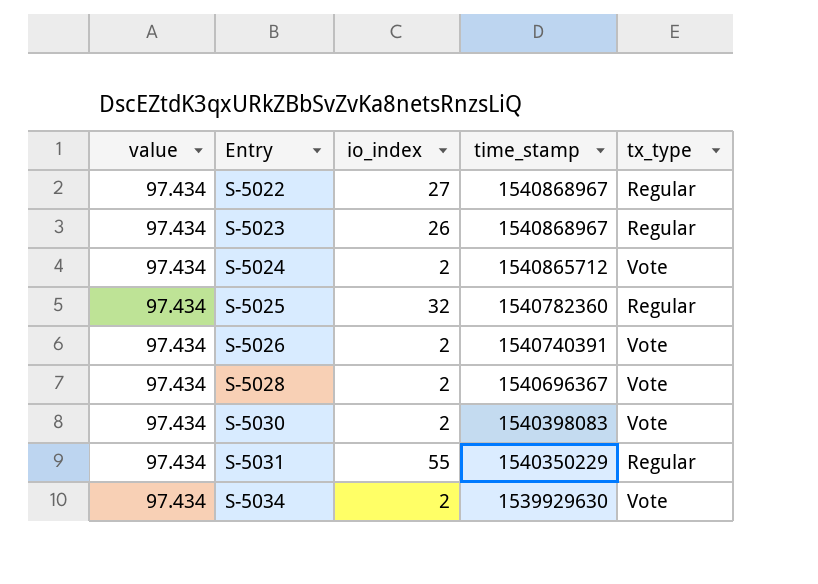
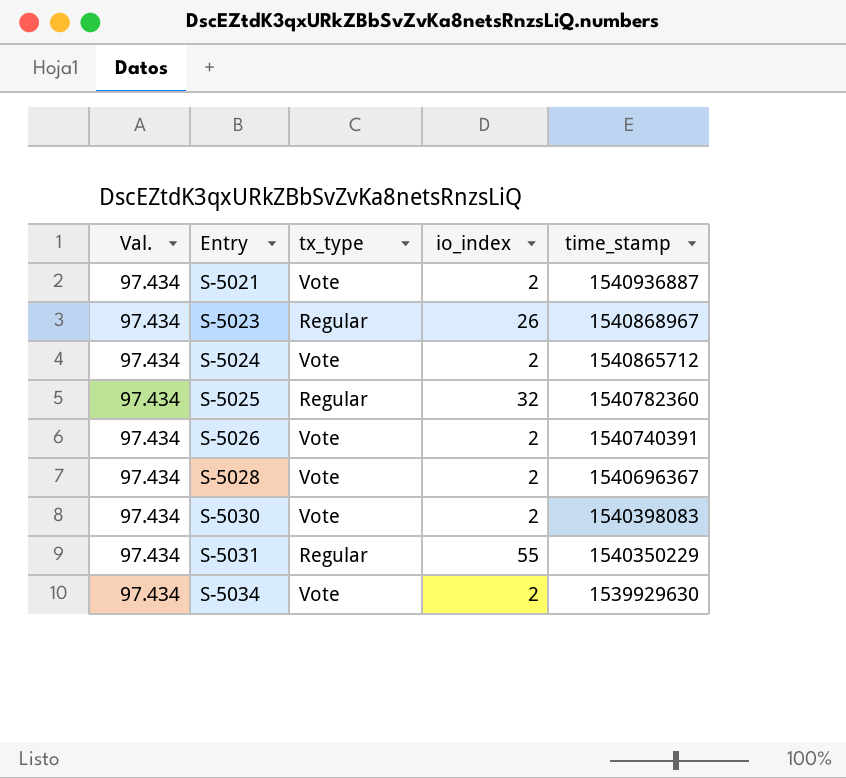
column name: value -> Val.
column tx_type | position: 5 -> 3
row S-5022: 97.434 | 27 | 1540868967 | Regular -> none
row S-5021: none -> 97.434 | Vote | 2 | 1540936887

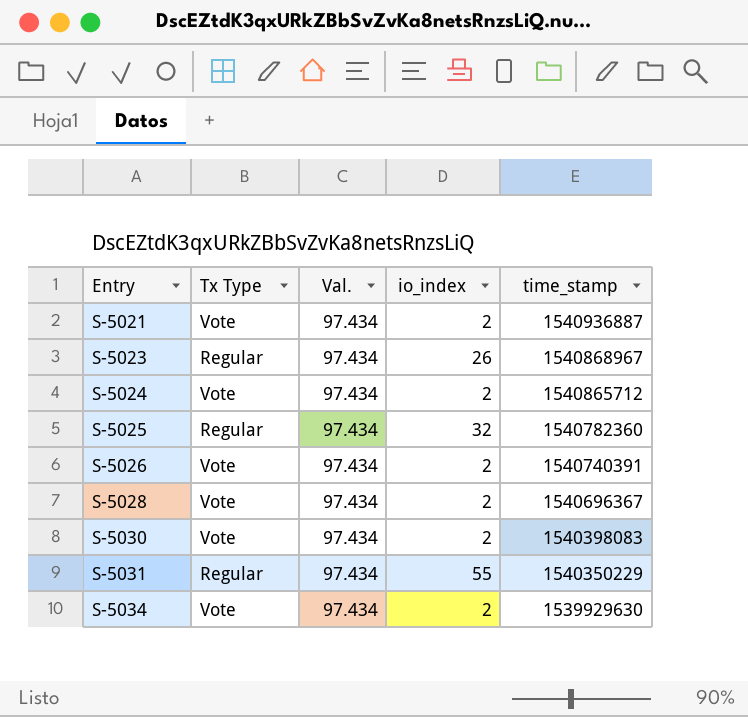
column name: tx_type -> Tx Type
column Val. | position: 1 -> 3

